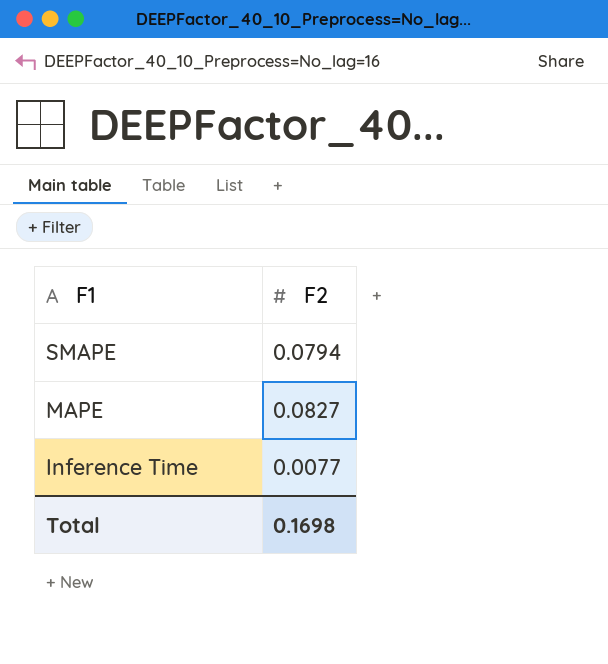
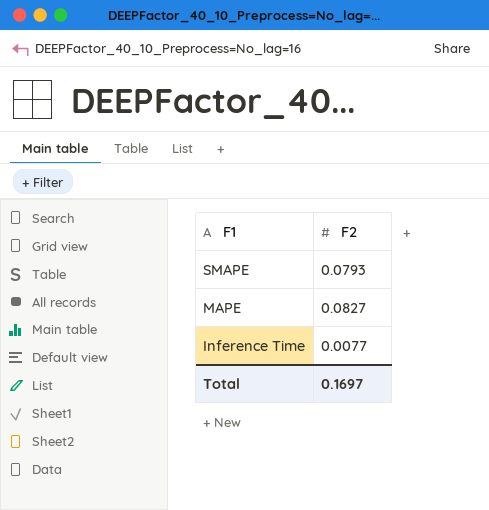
SMAPE | F2: 0.0794 -> 0.0793
Total | F2: 0.1698 -> 0.1697

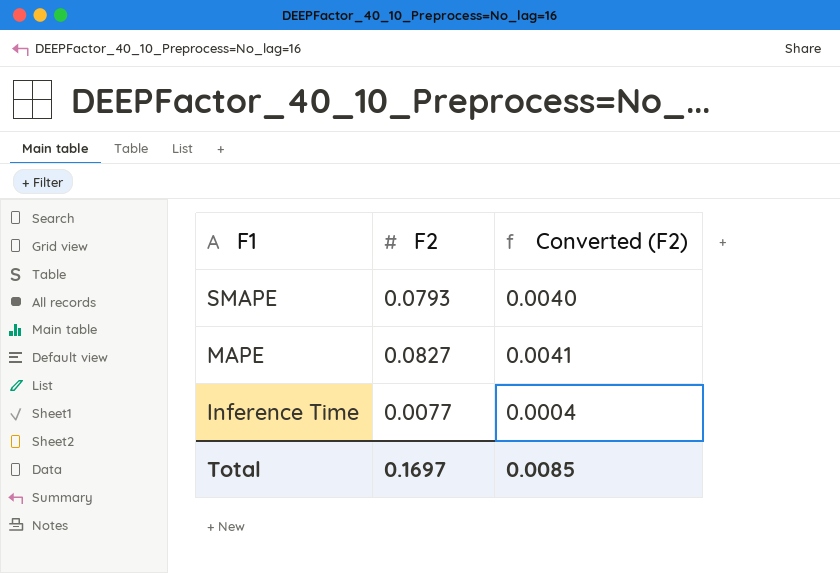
column Converted (F2) | formula: none -> [F2] * 0.05

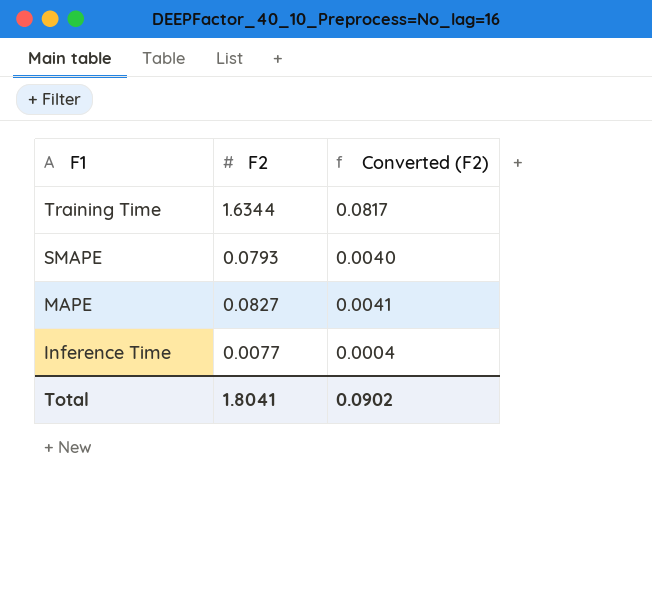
row Training Time: none -> 1.6344 | 0.0817
Total | F2: 0.1697 -> 1.8041
Total | Converted (F2): 0.0085 -> 0.0902

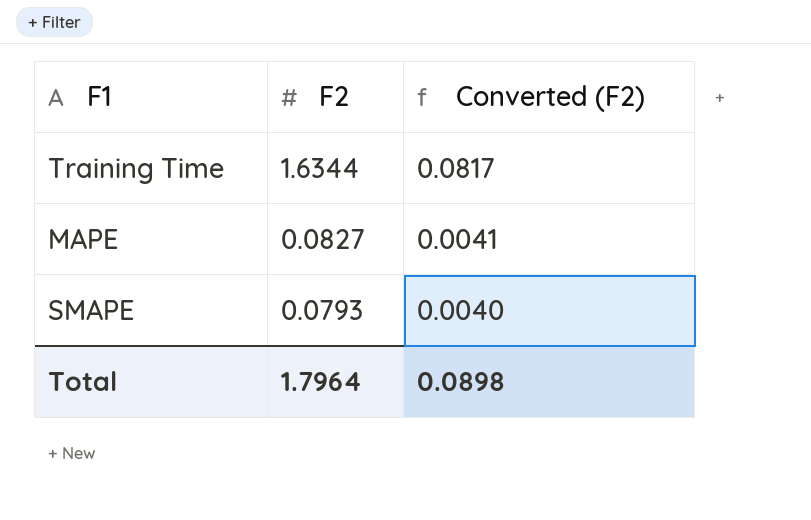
row order: F1 descending -> F2 descending
row Inference Time: 0.0077 | 0.0004 -> none
Total | F2: 1.8041 -> 1.7964
Total | Converted (F2): 0.0902 -> 0.0898

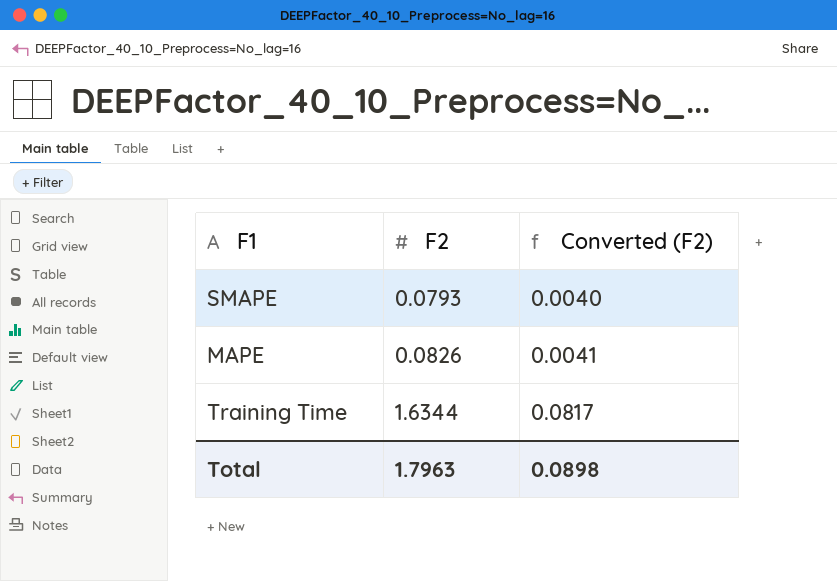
row order: F2 descending -> F2 ascending
MAPE | F2: 0.0827 -> 0.0826
Total | F2: 1.7964 -> 1.7963

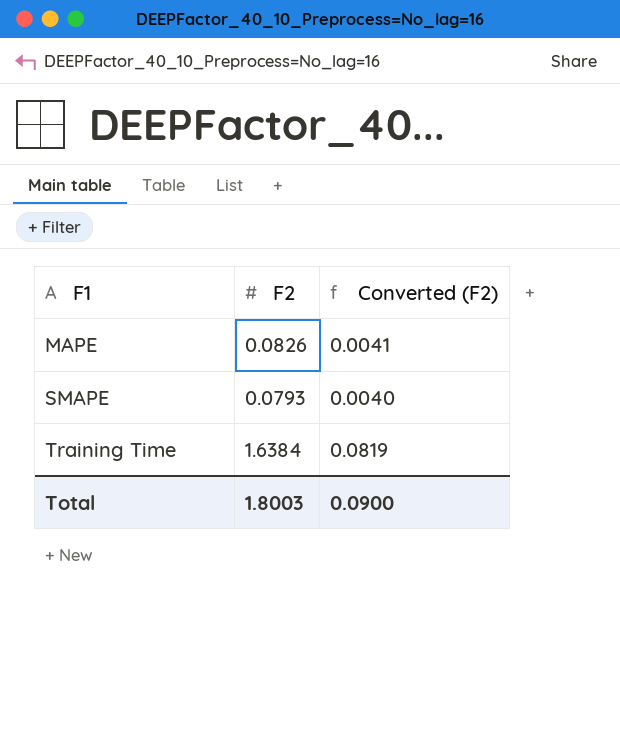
row order: F2 ascending -> F1 ascending
Training Time | F2: 1.6344 -> 1.6384
Training Time | Converted (F2): 0.0817 -> 0.0819
Total | F2: 1.7963 -> 1.8003
Total | Converted (F2): 0.0898 -> 0.0900

